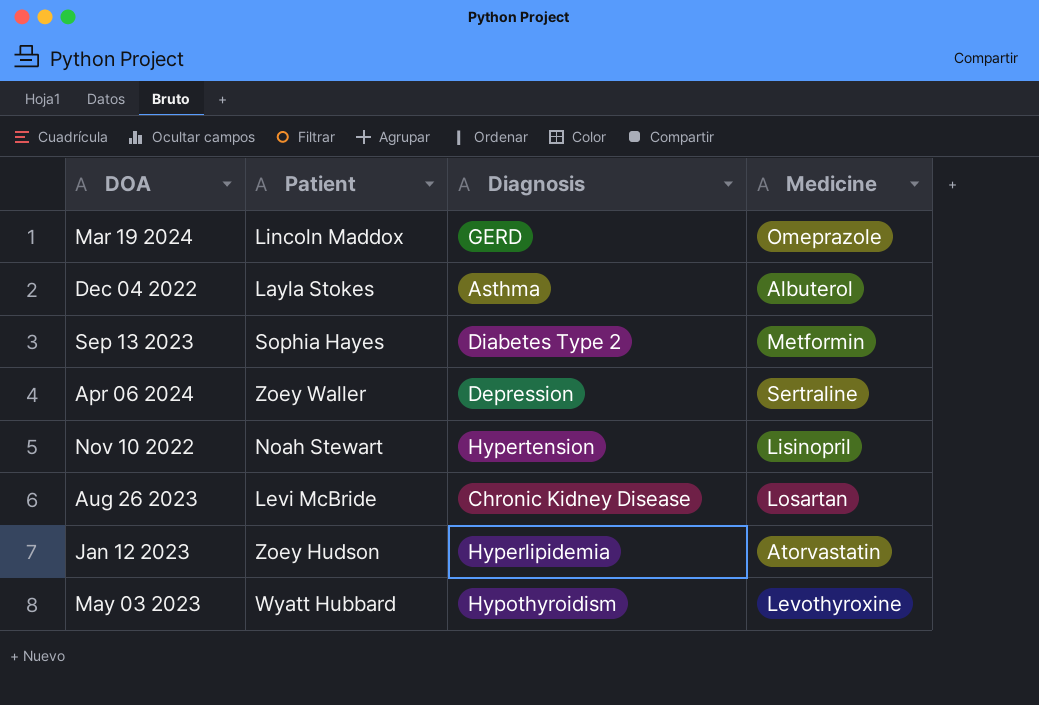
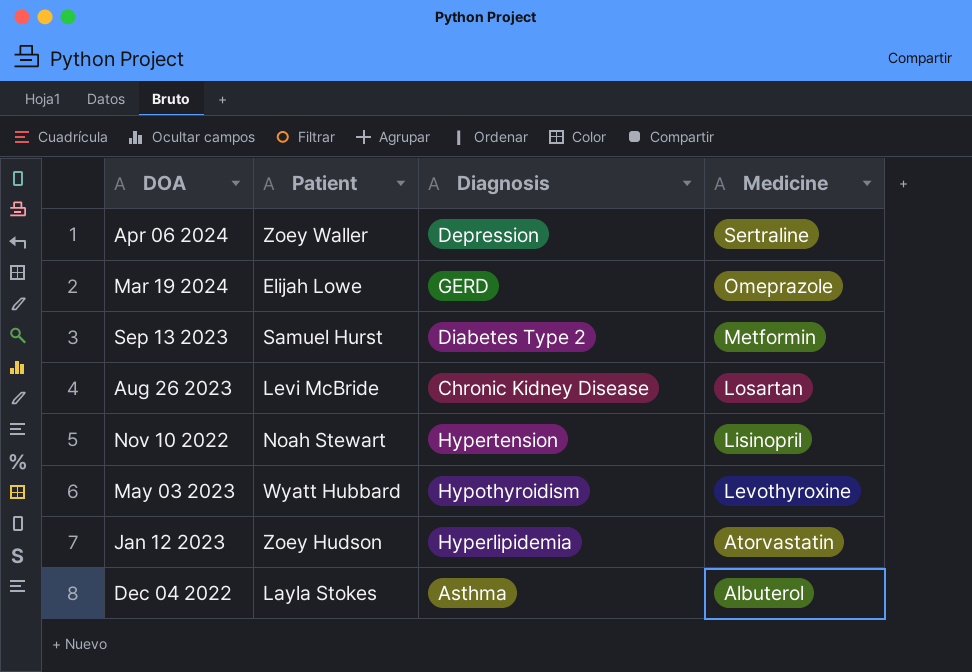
row order: none -> Medicine descending
Mar 19 2024 | Patient: Lincoln Maddox -> Elijah Lowe
Sep 13 2023 | Patient: Sophia Hayes -> Samuel Hurst

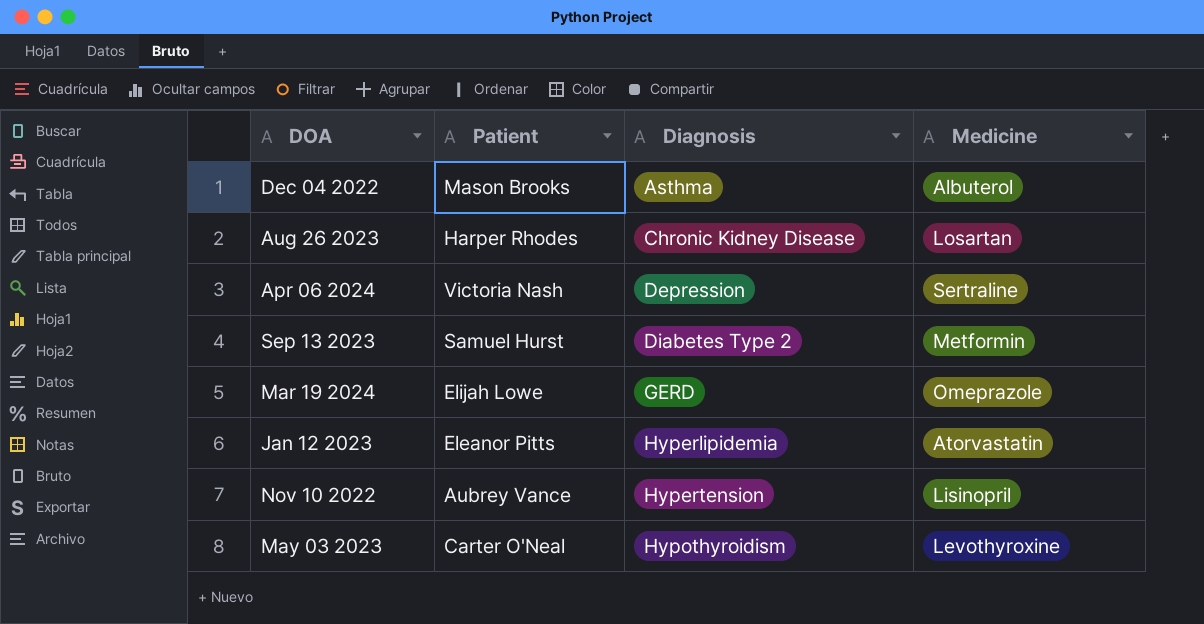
row order: Medicine descending -> Diagnosis ascending
Dec 04 2022 | Patient: Layla Stokes -> Mason Brooks
Aug 26 2023 | Patient: Levi McBride -> Harper Rhodes
Apr 06 2024 | Patient: Zoey Waller -> Victoria Nash
Jan 12 2023 | Patient: Zoey Hudson -> Eleanor Pitts
Nov 10 2022 | Patient: Noah Stewart -> Aubrey Vance
May 03 2023 | Patient: Wyatt Hubbard -> Carter O'Neal

